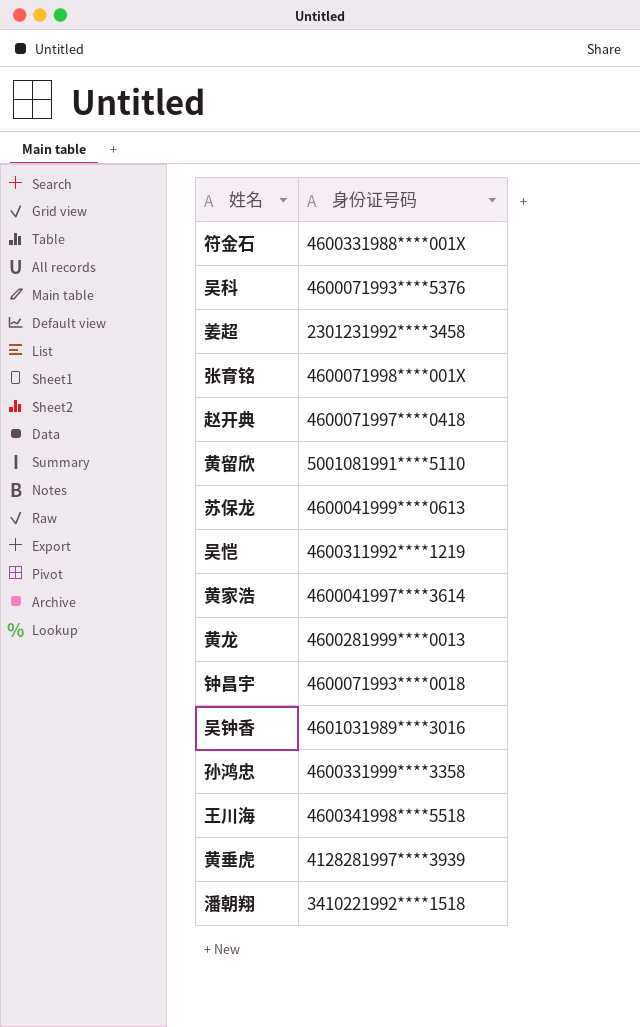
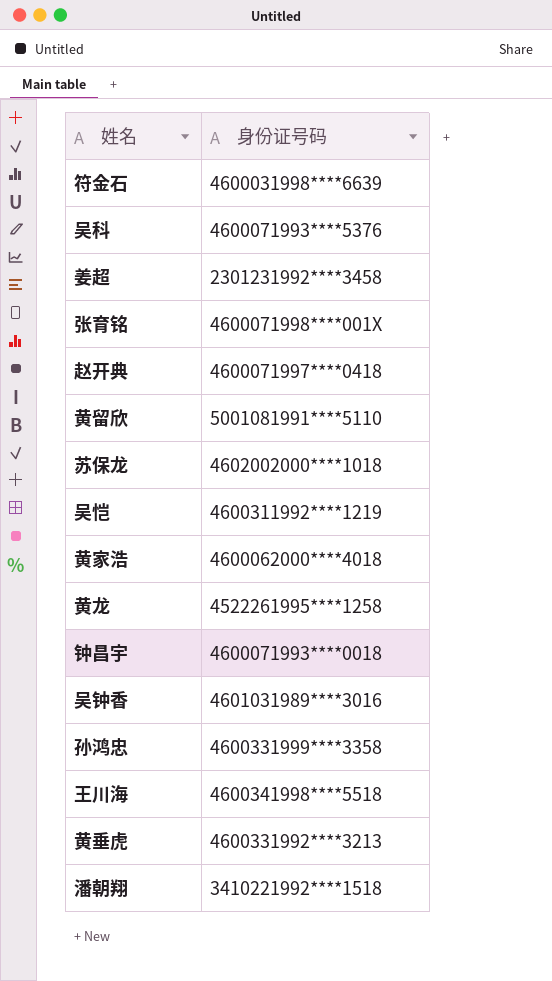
符金石 | 身份证号码: 4600331988****001X -> 4600031998****6639
苏保龙 | 身份证号码: 4600041999****0613 -> 4602002000****1018
黄家浩 | 身份证号码: 4600041997****3614 -> 4600062000****4018
黄龙 | 身份证号码: 4600281999****0013 -> 4522261995****1258
黄垂虎 | 身份证号码: 4128281997****3939 -> 4600331992****3213

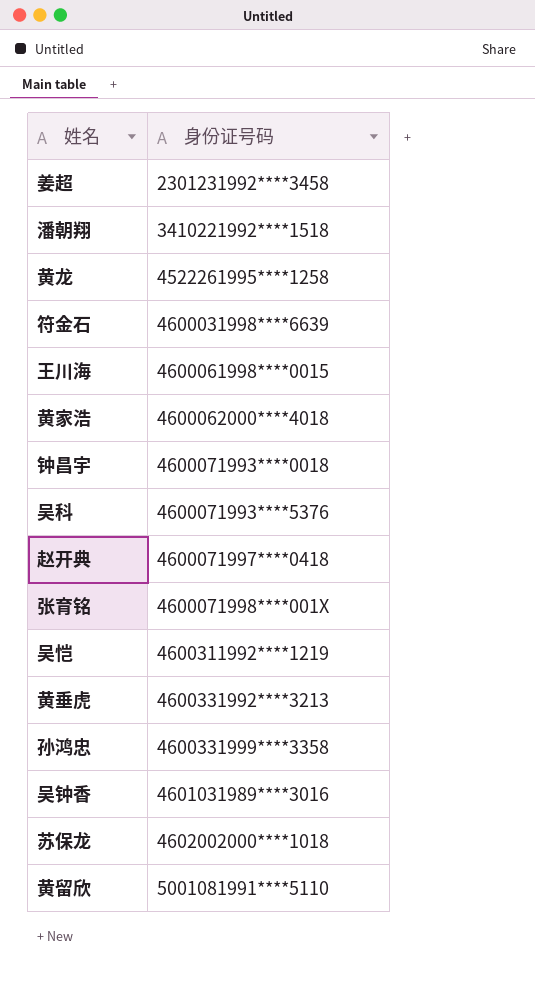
row order: none -> 身份证号码 ascending
王川海 | 身份证号码: 4600341998****5518 -> 4600061998****0015

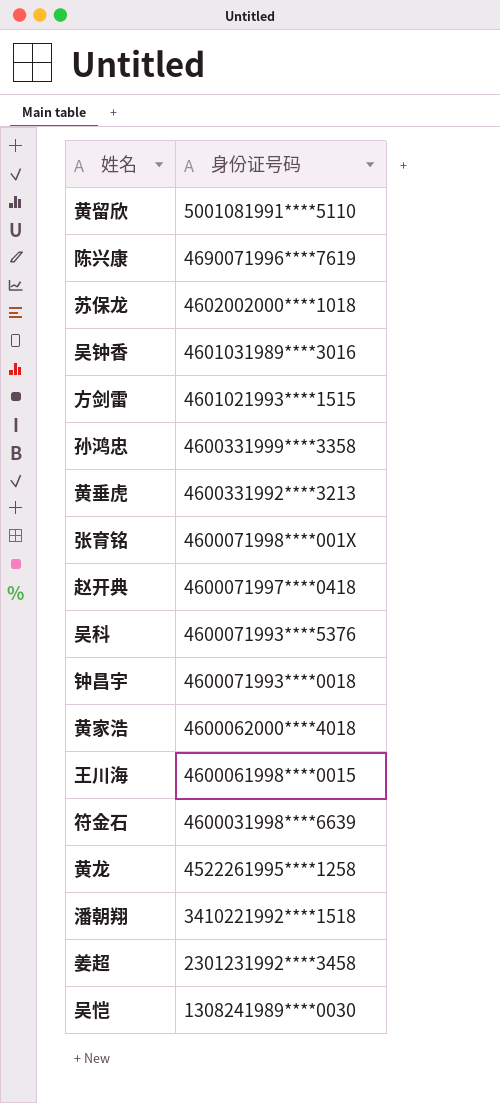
row order: 身份证号码 ascending -> 身份证号码 descending
row 陈兴康: none -> 4690071996****7619
row 方剑雷: none -> 4601021993****1515
吴恺 | 身份证号码: 4600311992****1219 -> 1308241989****0030

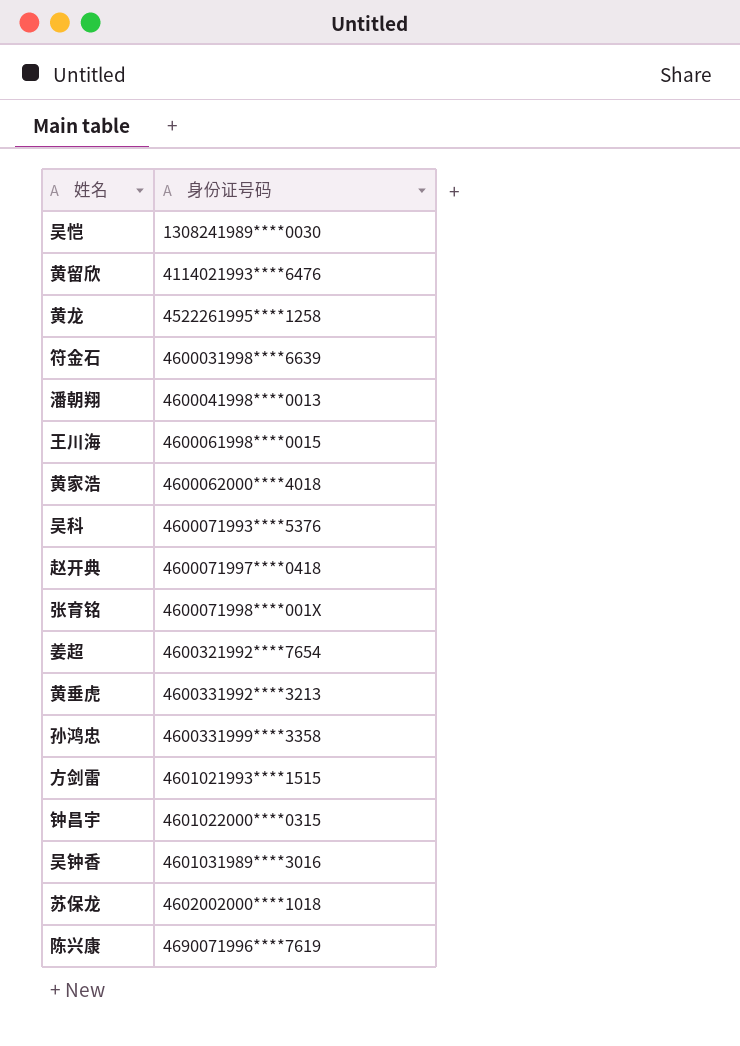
row order: 身份证号码 descending -> 身份证号码 ascending
黄留欣 | 身份证号码: 5001081991****5110 -> 4114021993****6476
潘朝翔 | 身份证号码: 3410221992****1518 -> 4600041998****0013
姜超 | 身份证号码: 2301231992****3458 -> 4600321992****7654
钟昌宇 | 身份证号码: 4600071993****0018 -> 4601022000****0315

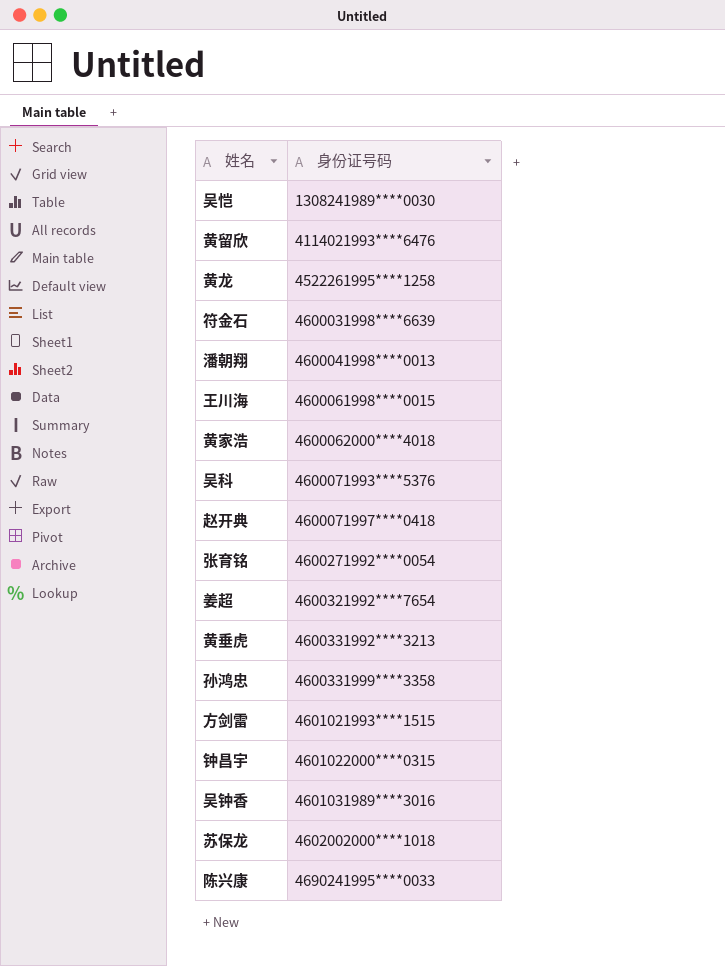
张育铭 | 身份证号码: 4600071998****001X -> 4600271992****0054
陈兴康 | 身份证号码: 4690071996****7619 -> 4690241995****0033

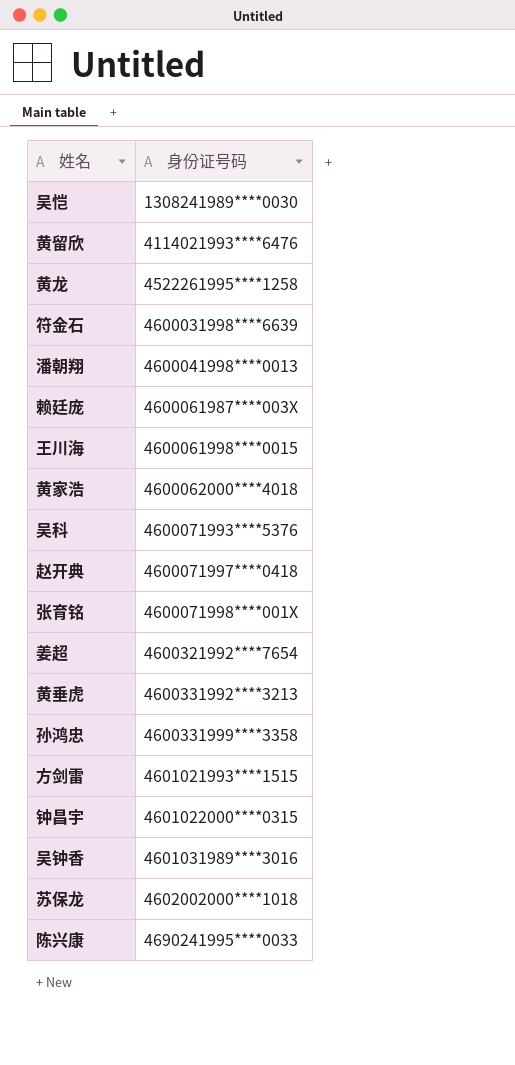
row 赖廷庞: none -> 4600061987****003X
张育铭 | 身份证号码: 4600271992****0054 -> 4600071998****001X

